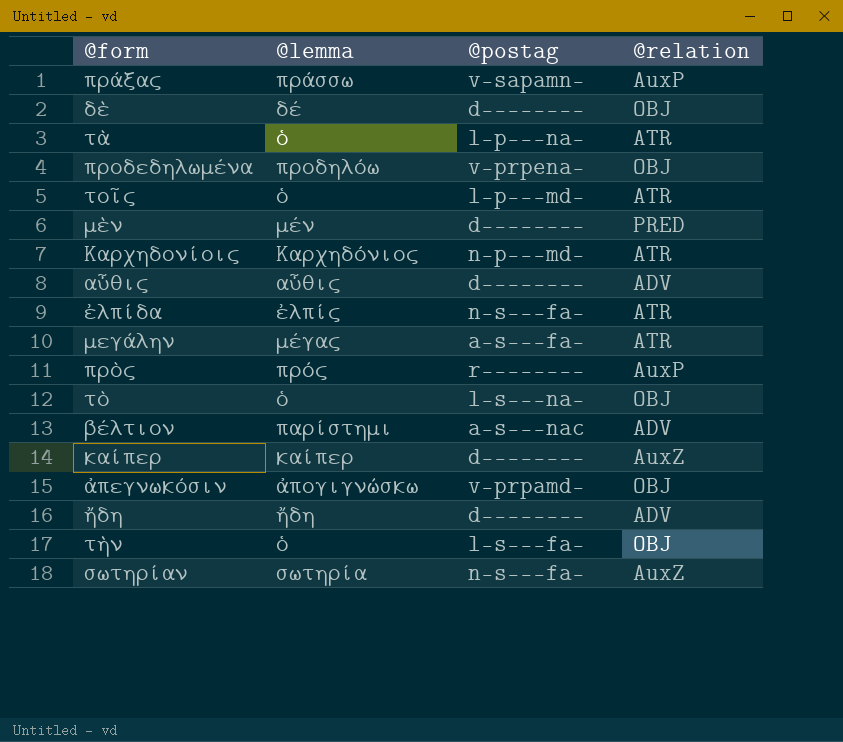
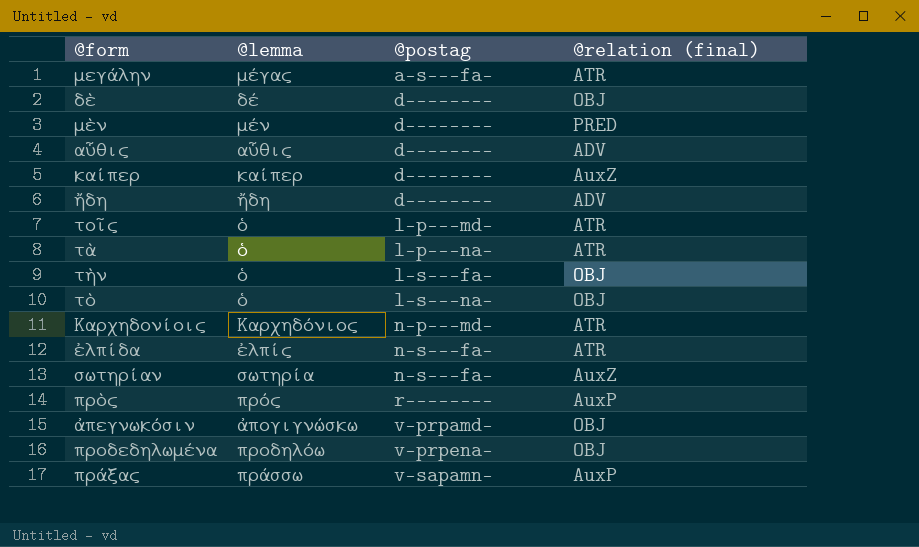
row order: none -> @postag ascending
column name: @relation -> @relation (final)
row βέλτιον: παρίστημι | a-s---nac | ADV -> none

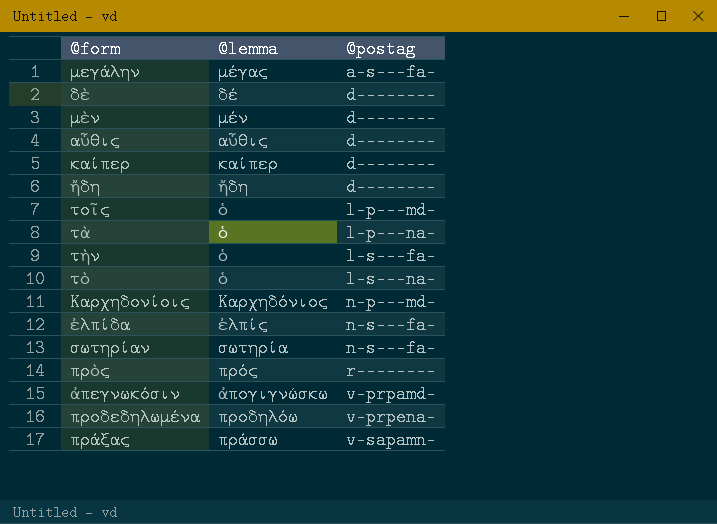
column @relation (final) | position: 4 -> none

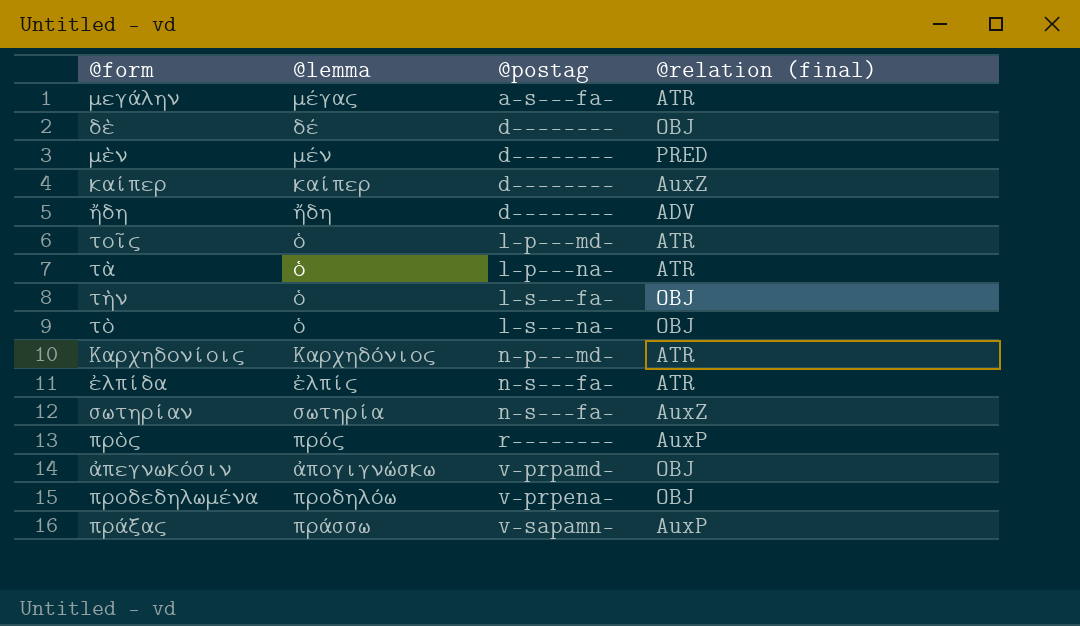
column @relation (final) | position: none -> 4
row αὖθις: αὖθις | d-------- -> none

